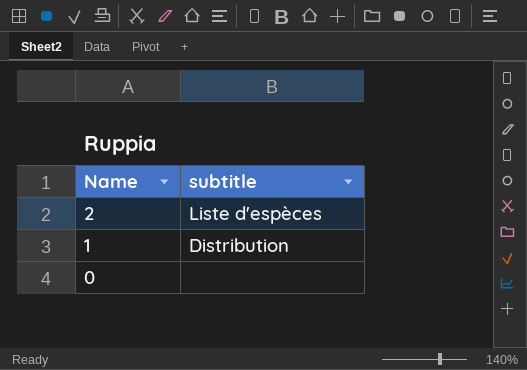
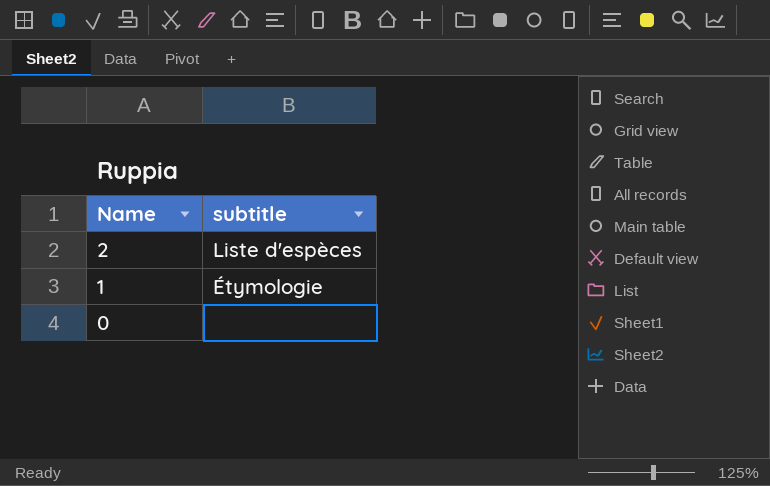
1 | subtitle: Distribution -> Étymologie

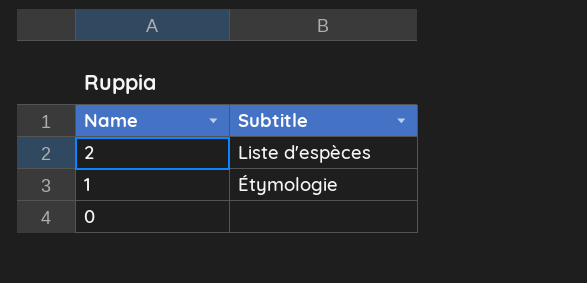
column name: subtitle -> Subtitle

